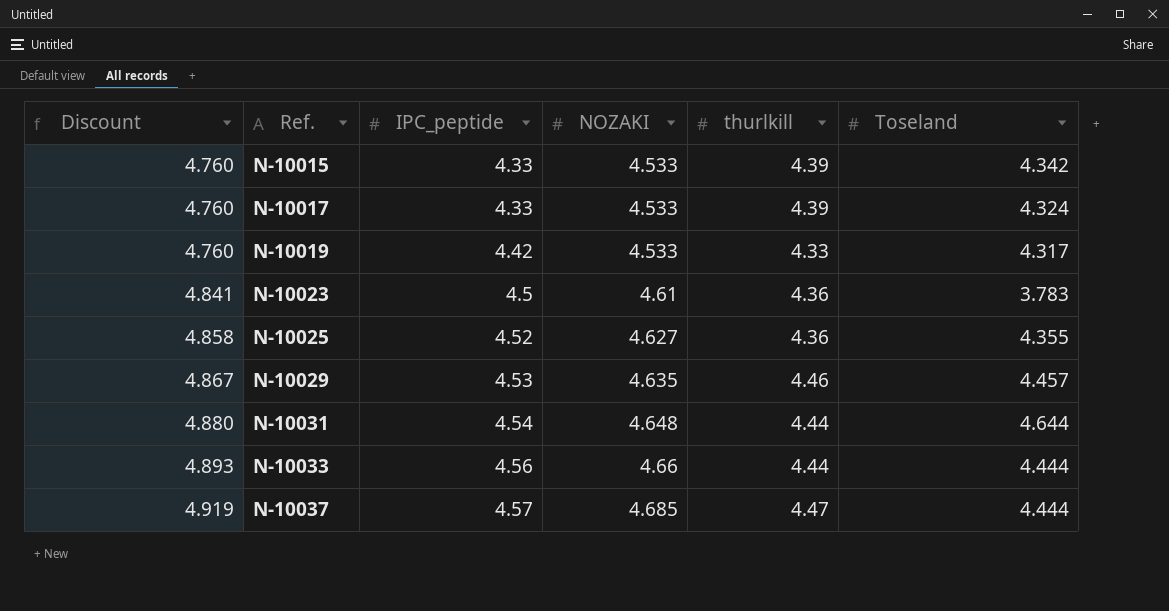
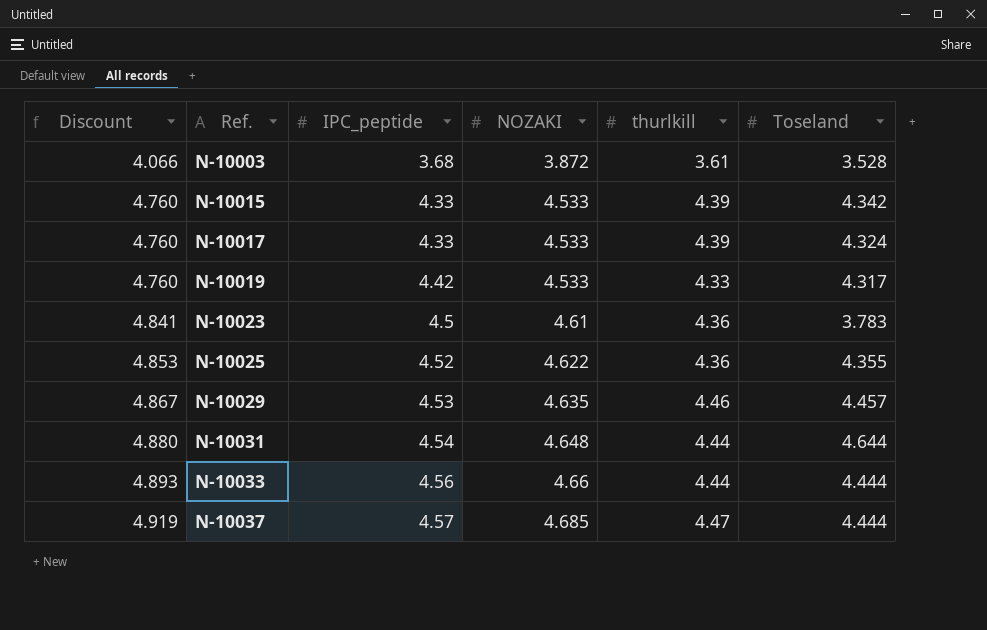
row N-10003: none -> 4.066 | 3.68 | 3.872 | 3.61 | 3.528
N-10025 | Discount: 4.858 -> 4.853
N-10025 | NOZAKI: 4.627 -> 4.622

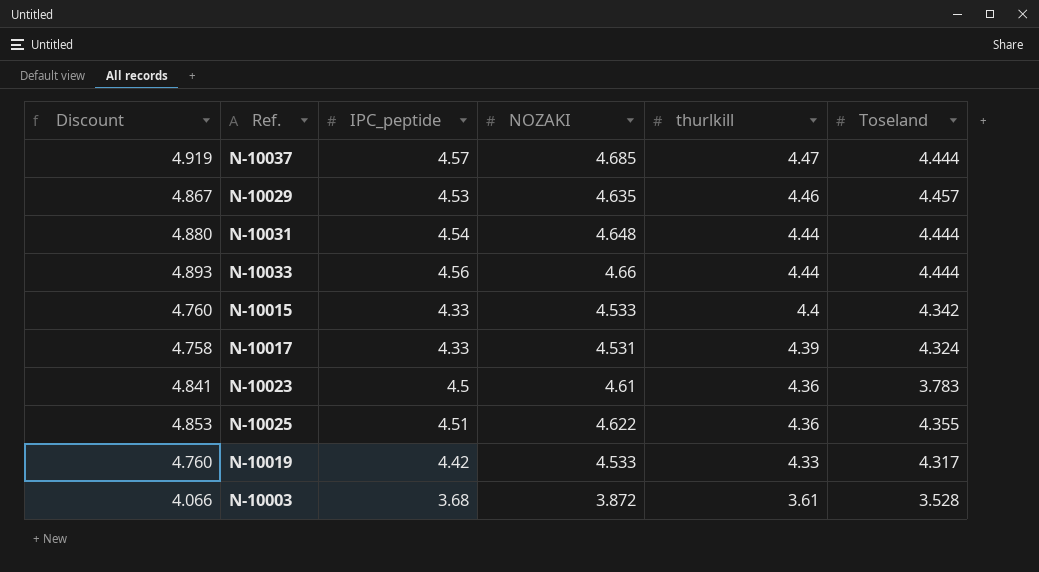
row order: Discount ascending -> thurlkill descending
N-10031 | Toseland: 4.644 -> 4.444
N-10015 | thurlkill: 4.39 -> 4.4
N-10017 | Discount: 4.760 -> 4.758
N-10017 | NOZAKI: 4.533 -> 4.531
N-10025 | IPC_peptide: 4.52 -> 4.51

